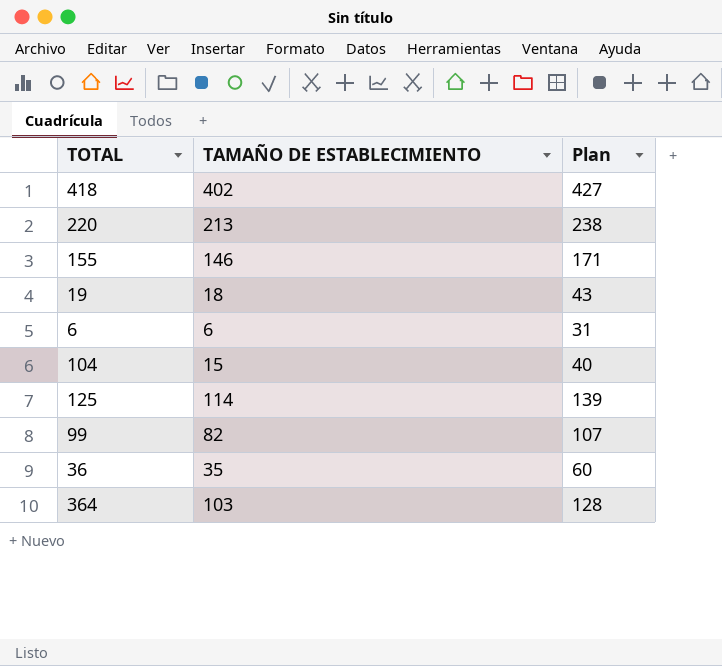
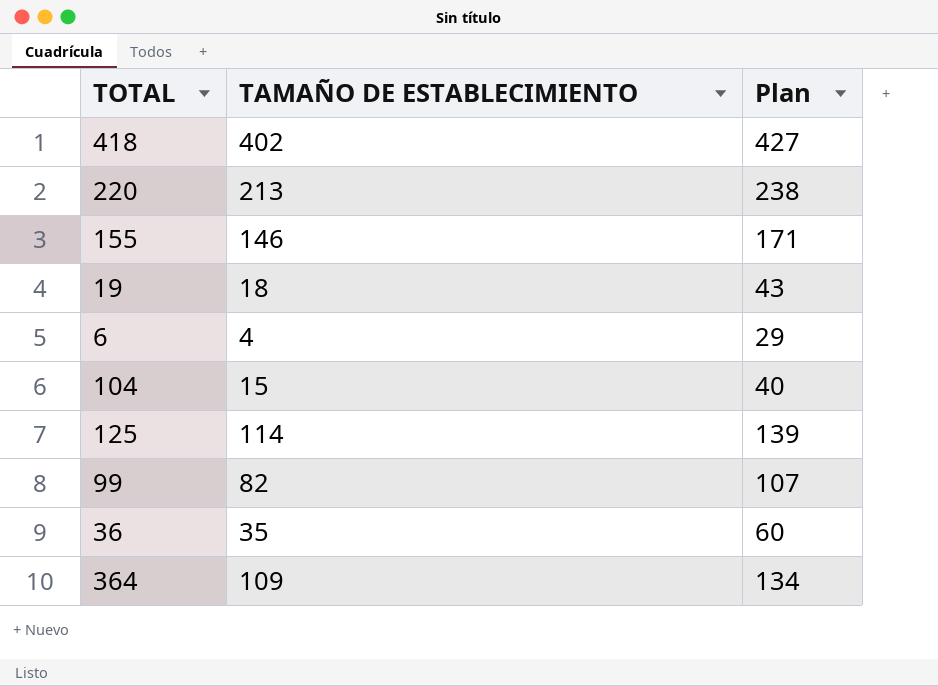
6 | TAMAÑO DE ESTABLECIMIENTO: 6 -> 4
6 | Plan: 31 -> 29
364 | TAMAÑO DE ESTABLECIMIENTO: 103 -> 109
364 | Plan: 128 -> 134

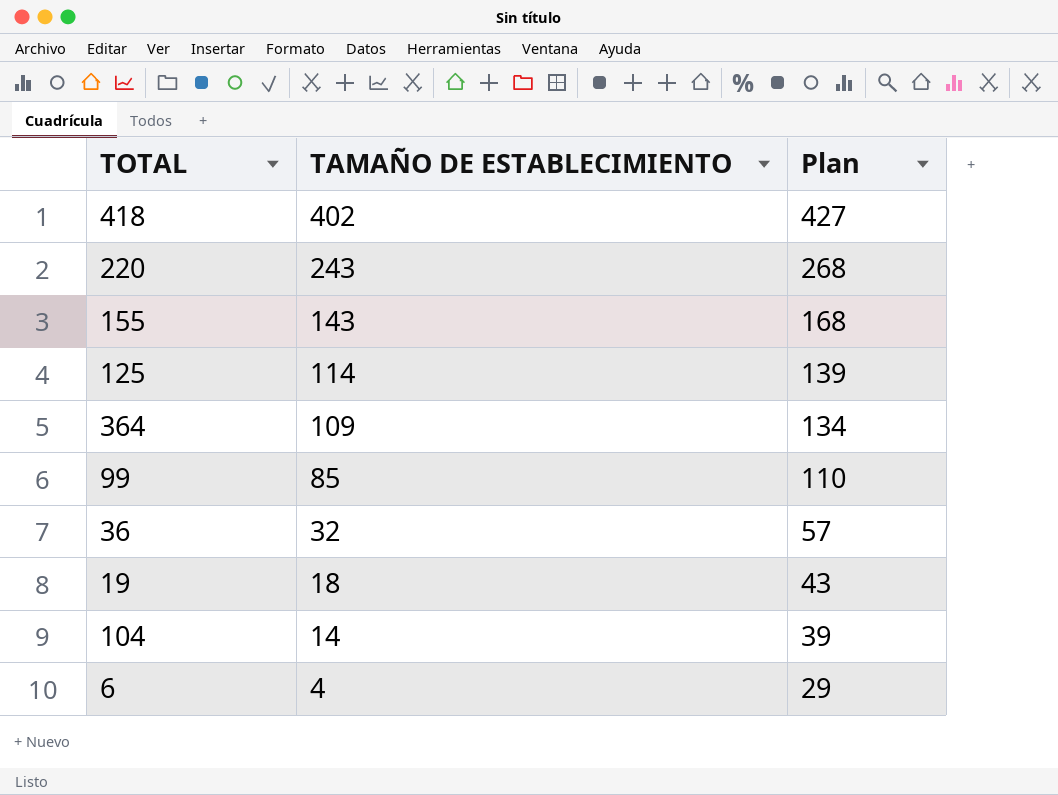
row order: none -> TAMAÑO DE ESTABLECIMIENTO descending
220 | TAMAÑO DE ESTABLECIMIENTO: 213 -> 243
220 | Plan: 238 -> 268
155 | TAMAÑO DE ESTABLECIMIENTO: 146 -> 143
155 | Plan: 171 -> 168
99 | TAMAÑO DE ESTABLECIMIENTO: 82 -> 85
99 | Plan: 107 -> 110
36 | TAMAÑO DE ESTABLECIMIENTO: 35 -> 32
36 | Plan: 60 -> 57
104 | TAMAÑO DE ESTABLECIMIENTO: 15 -> 14
104 | Plan: 40 -> 39

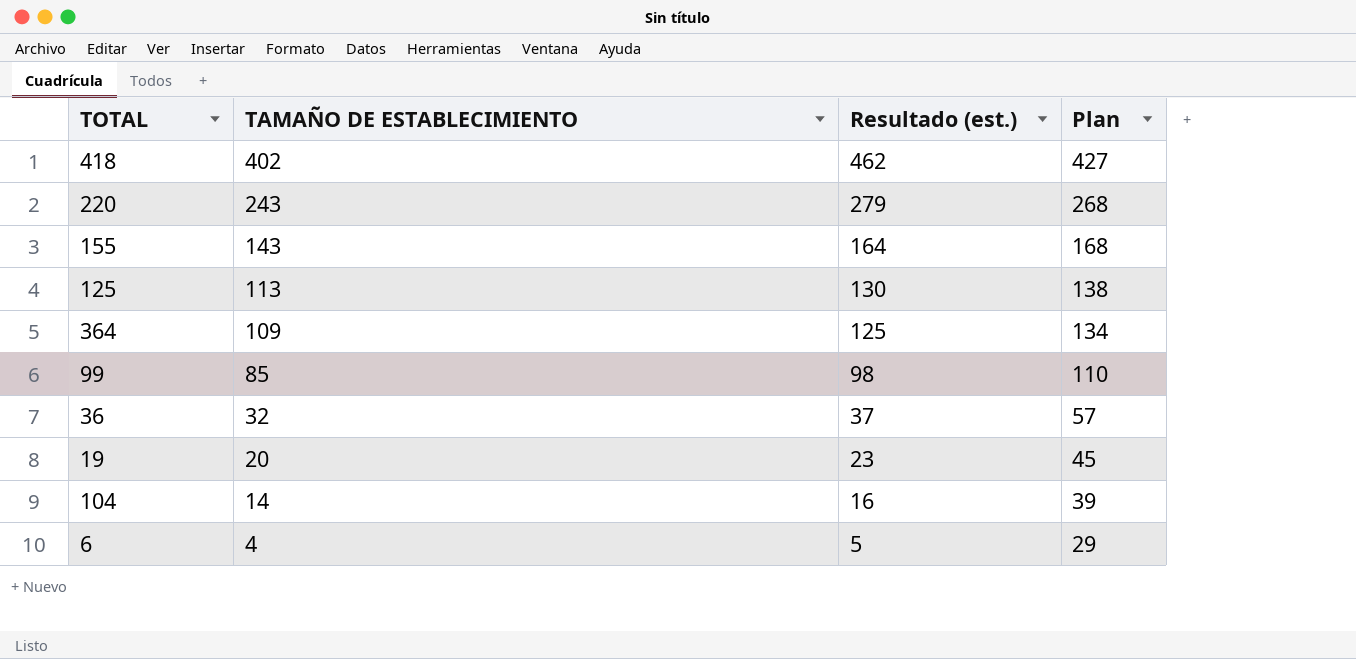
column Resultado (est.) | formula: none -> [TAMAÑO DE ESTABLECIMIENTO] * 1,15
125 | TAMAÑO DE ESTABLECIMIENTO: 114 -> 113
125 | Plan: 139 -> 138
19 | TAMAÑO DE ESTABLECIMIENTO: 18 -> 20
19 | Plan: 43 -> 45

